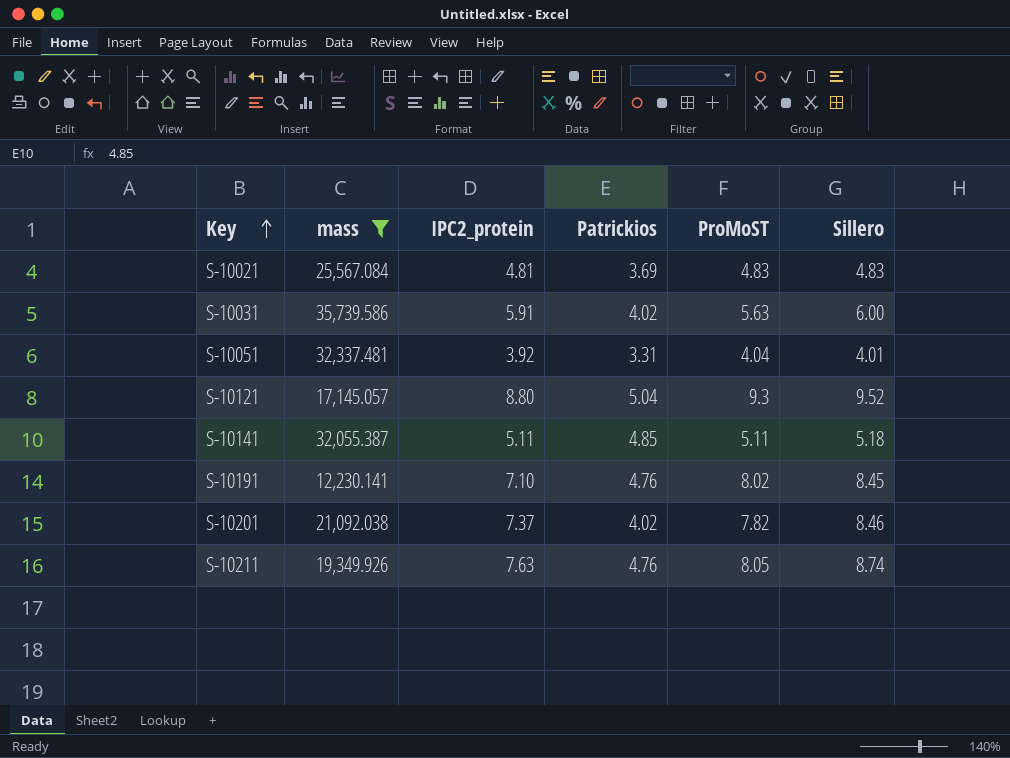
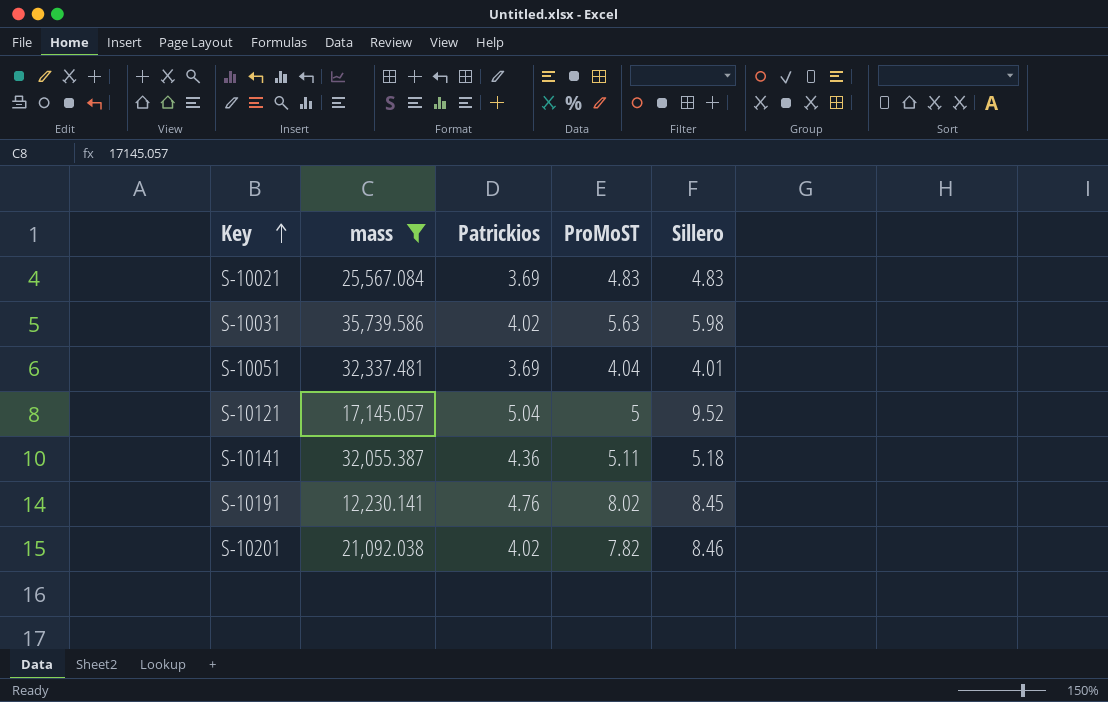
column IPC2_protein | position: 3 -> none
row S-10211: 19,349.926 | 7.63 | 4.76 | 8.05 | 8.74 -> none
S-10031 | Sillero: 6.00 -> 5.98
S-10051 | Patrickios: 3.31 -> 3.69
S-10121 | ProMoST: 9.3 -> 5
S-10141 | Patrickios: 4.85 -> 4.36

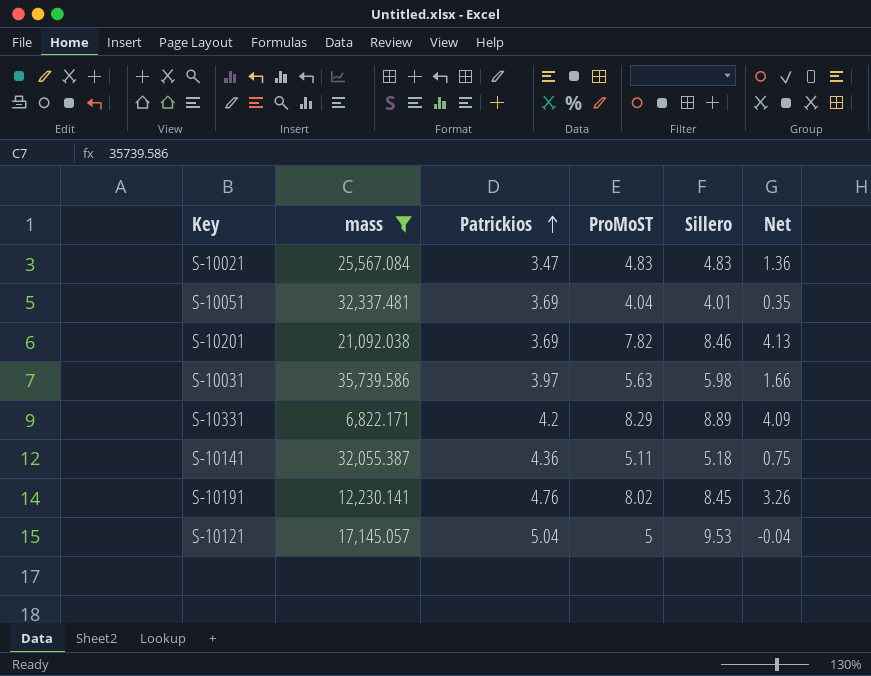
row order: Key ascending -> Patrickios ascending
column Net | formula: none -> [ProMoST] - [Patrickios]
S-10021 | Patrickios: 3.69 -> 3.47
S-10201 | Patrickios: 4.02 -> 3.69
S-10031 | Patrickios: 4.02 -> 3.97
row S-10331: none -> 6,822.171 | 4.2 | 8.29 | 8.89 | 4.09
S-10121 | Sillero: 9.52 -> 9.53

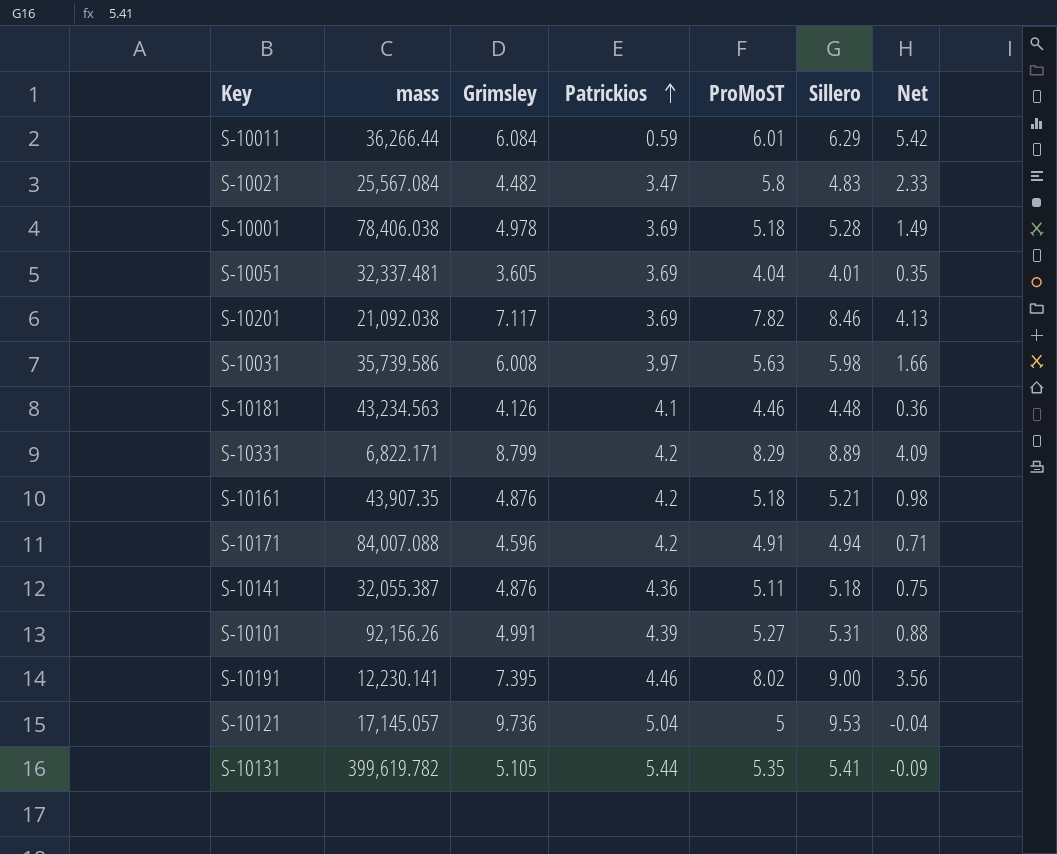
filter: mass <= 35,739.586 -> none
column Grimsley | position: none -> 3
S-10021 | ProMoST: 4.83 -> 5.8
S-10021 | Net: 1.36 -> 2.33
S-10191 | Patrickios: 4.76 -> 4.46
S-10191 | Sillero: 8.45 -> 9.00
S-10191 | Net: 3.26 -> 3.56

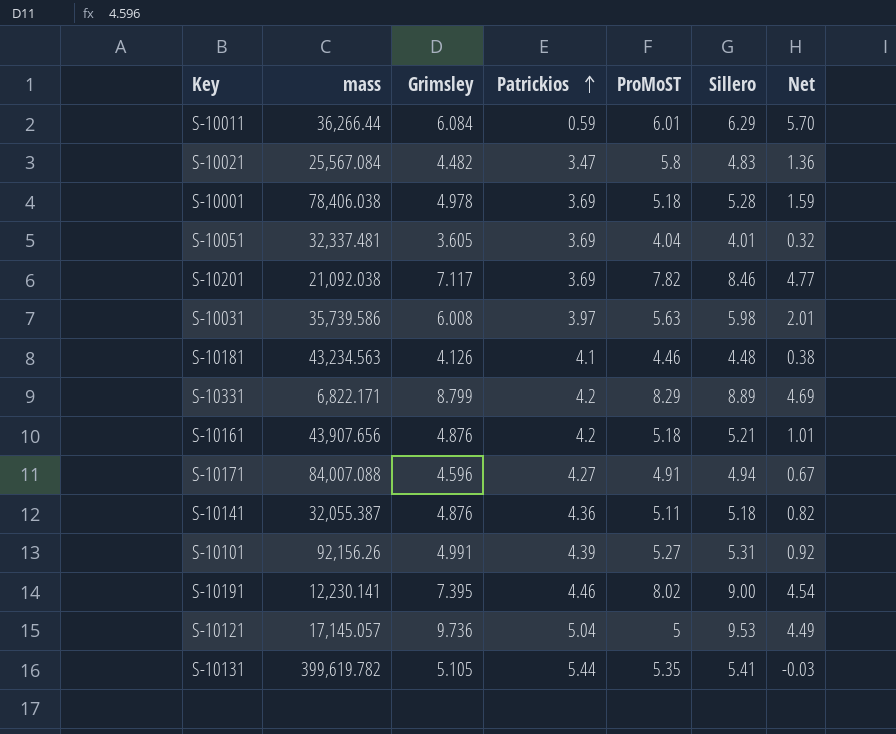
column Net | formula: [ProMoST] - [Patrickios] -> [Sillero] - [Patrickios]
S-10161 | mass: 43,907.35 -> 43,907.656
S-10171 | Patrickios: 4.2 -> 4.27

